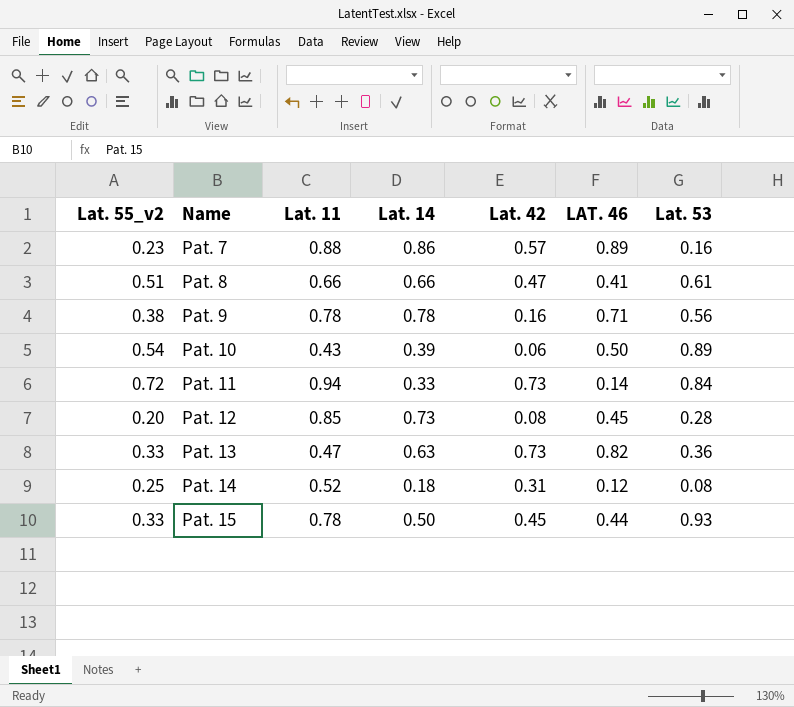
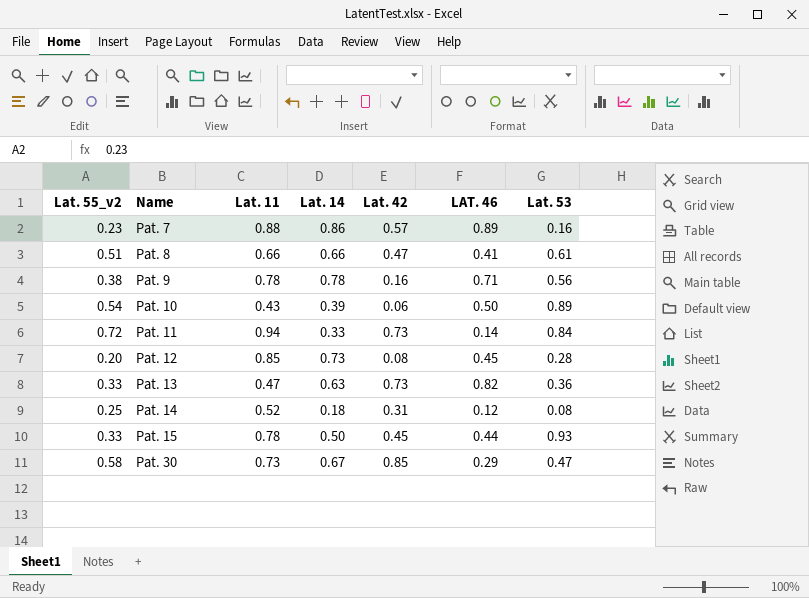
row Pat. 30: none -> 0.58 | 0.73 | 0.67 | 0.85 | 0.29 | 0.47

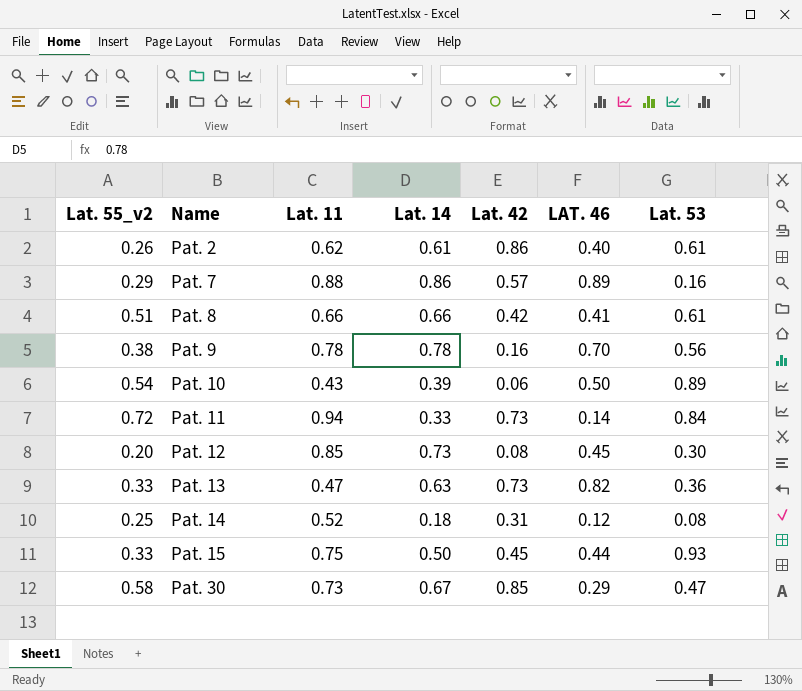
row Pat. 2: none -> 0.26 | 0.62 | 0.61 | 0.86 | 0.40 | 0.61
Pat. 7 | Lat. 55_v2: 0.23 -> 0.29
Pat. 8 | Lat. 42: 0.47 -> 0.42
Pat. 9 | LAT. 46: 0.71 -> 0.70
Pat. 12 | Lat. 53: 0.28 -> 0.30
Pat. 15 | Lat. 11: 0.78 -> 0.75

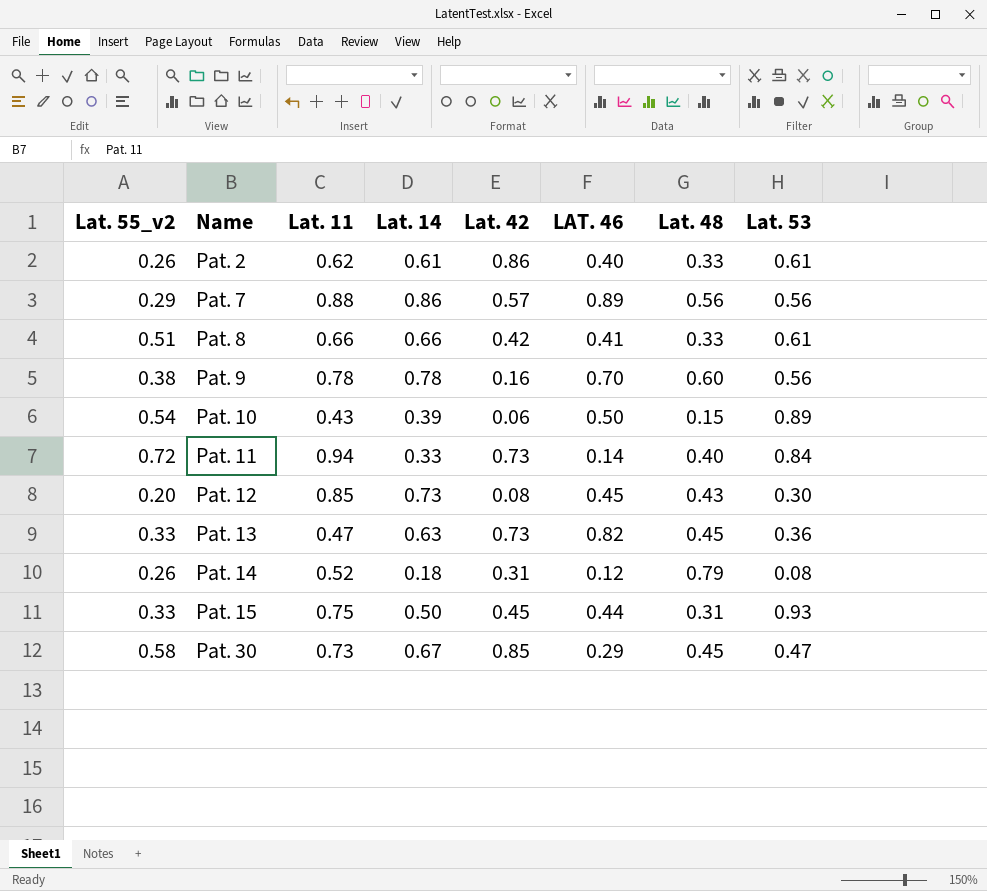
column Lat. 48 | position: none -> 7
Pat. 7 | Lat. 53: 0.16 -> 0.56
Pat. 14 | Lat. 55_v2: 0.25 -> 0.26

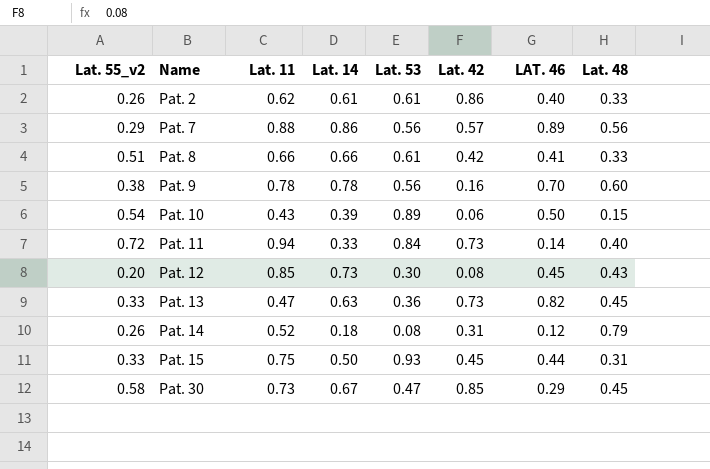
column Lat. 53 | position: 8 -> 5

